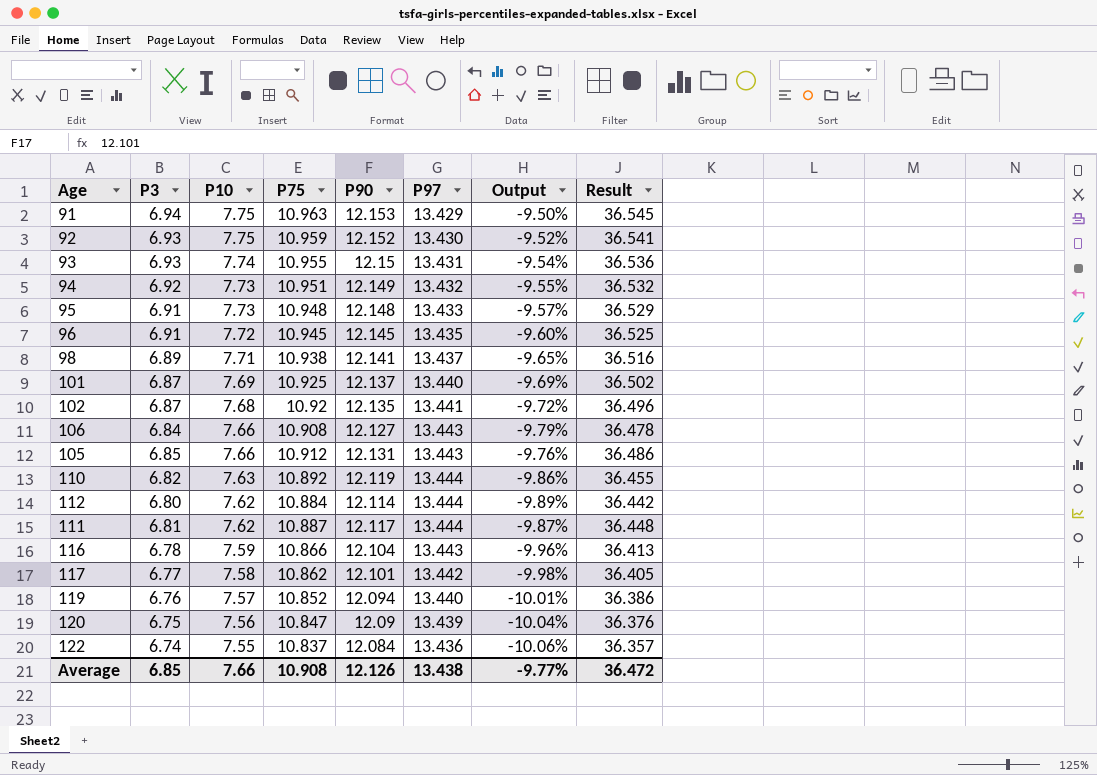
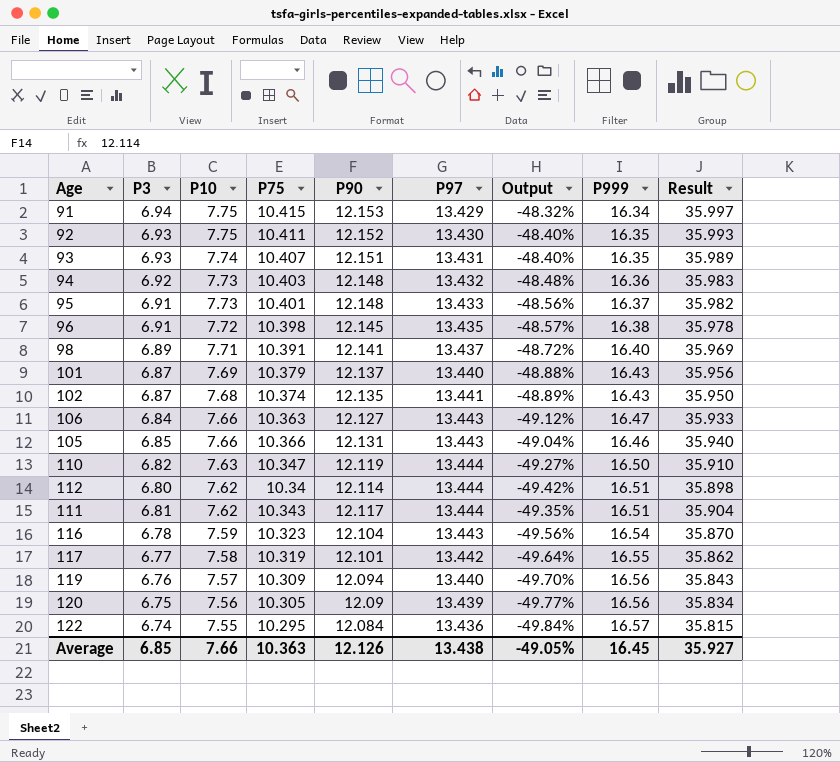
column Output | formula: ([P90] - [P97]) / [P97] -> ([P3] - [P97]) / [P97]
column P999 | position: none -> 8
91 | P75: 10.963 -> 10.415
91 | Result: 36.545 -> 35.997
92 | P75: 10.959 -> 10.411
92 | Result: 36.541 -> 35.993
93 | P75: 10.955 -> 10.407
93 | P90: 12.15 -> 12.151
93 | Result: 36.536 -> 35.989
94 | P75: 10.951 -> 10.403
94 | P90: 12.149 -> 12.148
94 | Result: 36.532 -> 35.983
95 | P75: 10.948 -> 10.401
95 | Result: 36.529 -> 35.982
96 | P75: 10.945 -> 10.398
96 | Result: 36.525 -> 35.978
98 | P75: 10.938 -> 10.391
98 | Result: 36.516 -> 35.969
101 | P75: 10.925 -> 10.379
101 | Result: 36.502 -> 35.956
102 | P75: 10.92 -> 10.374
102 | Result: 36.496 -> 35.950
106 | P75: 10.908 -> 10.363
106 | Result: 36.478 -> 35.933
105 | P75: 10.912 -> 10.366
105 | Result: 36.486 -> 35.940
110 | P75: 10.892 -> 10.347
110 | Result: 36.455 -> 35.910
112 | P75: 10.884 -> 10.34
112 | Result: 36.442 -> 35.898
111 | P75: 10.887 -> 10.343
111 | Result: 36.448 -> 35.904
116 | P75: 10.866 -> 10.323
116 | Result: 36.413 -> 35.870
117 | P75: 10.862 -> 10.319
117 | Result: 36.405 -> 35.862
119 | P75: 10.852 -> 10.309
119 | Result: 36.386 -> 35.843
120 | P75: 10.847 -> 10.305
120 | Result: 36.376 -> 35.834
122 | P75: 10.837 -> 10.295
122 | Result: 36.357 -> 35.815
Average | P75: 10.908 -> 10.363
Average | Output: -9.77% -> -49.05%
Average | Result: 36.472 -> 35.927

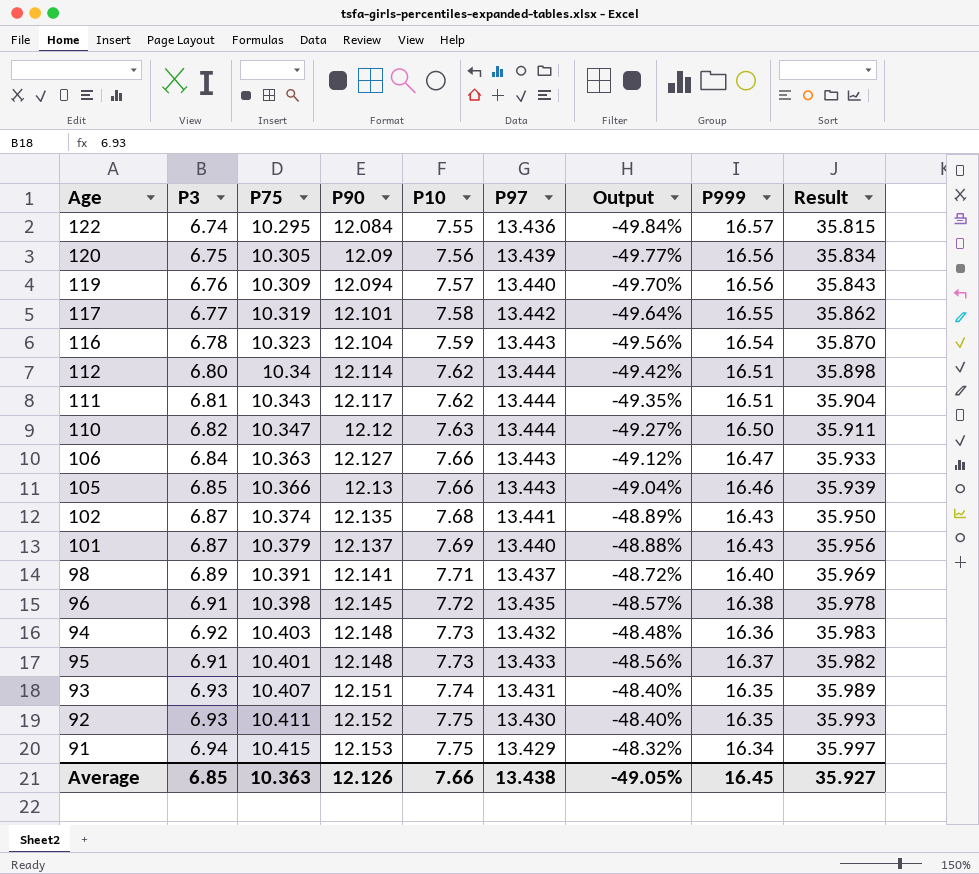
row order: P10 descending -> P90 ascending
column P10 | position: 3 -> 5
110 | P90: 12.119 -> 12.12
110 | Result: 35.910 -> 35.911
105 | P90: 12.131 -> 12.13
105 | Result: 35.940 -> 35.939

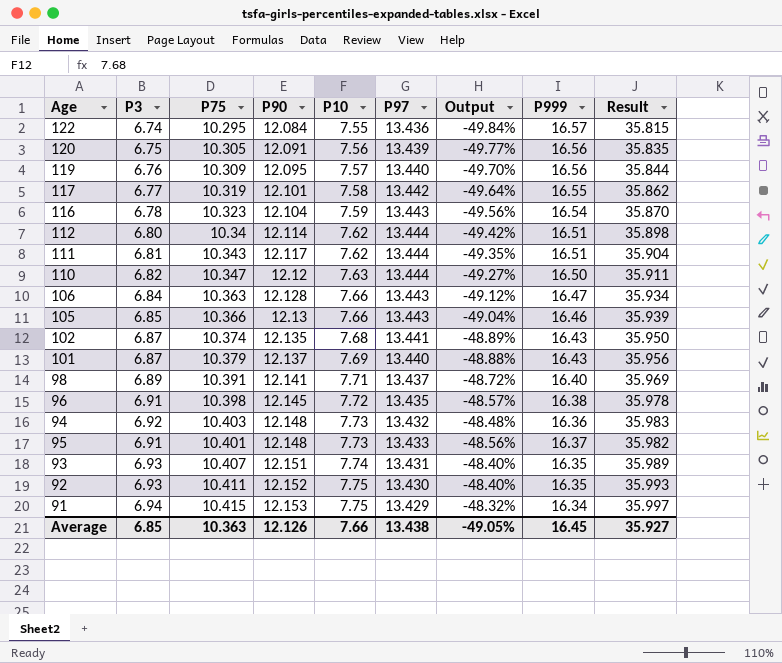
120 | P90: 12.09 -> 12.091
120 | Result: 35.834 -> 35.835
119 | P90: 12.094 -> 12.095
119 | Result: 35.843 -> 35.844
106 | P90: 12.127 -> 12.128
106 | Result: 35.933 -> 35.934

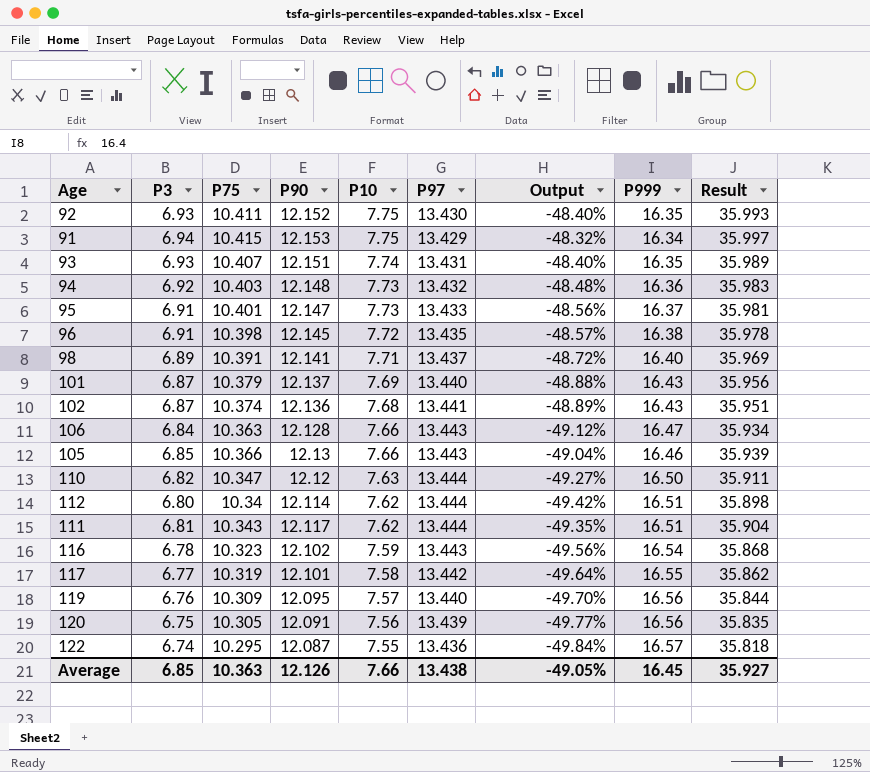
row order: P90 ascending -> P10 descending
95 | P90: 12.148 -> 12.147
95 | Result: 35.982 -> 35.981
102 | P90: 12.135 -> 12.136
102 | Result: 35.950 -> 35.951
116 | P90: 12.104 -> 12.102
116 | Result: 35.870 -> 35.868
122 | P90: 12.084 -> 12.087
122 | Result: 35.815 -> 35.818

